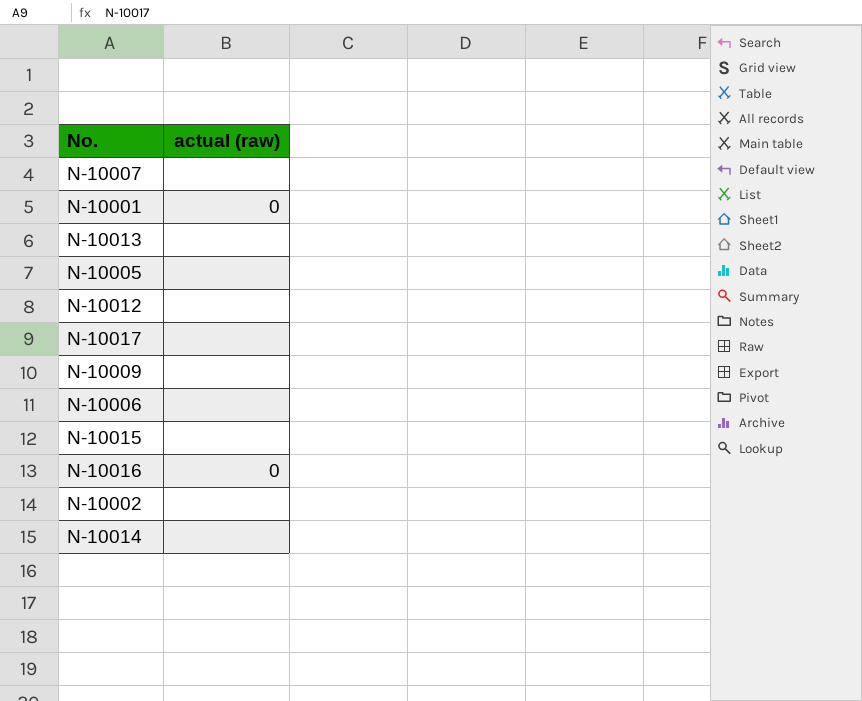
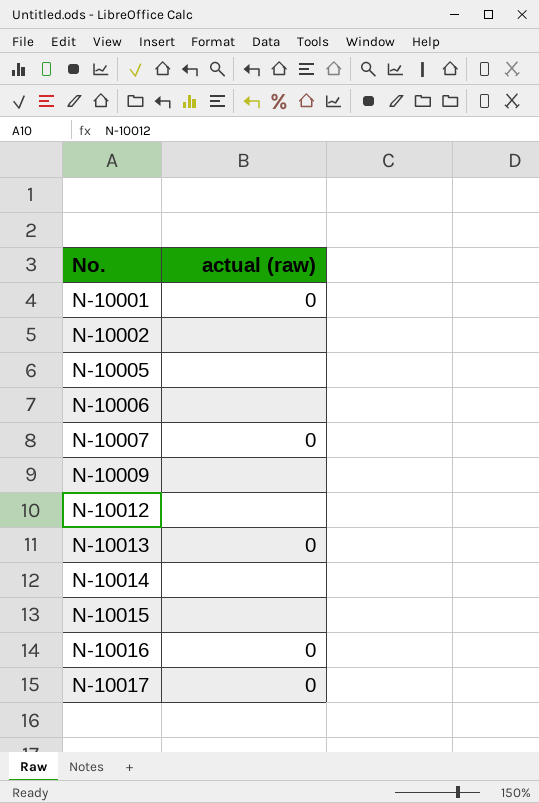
row order: none -> No. ascending
N-10007 | actual (raw): none -> 0
N-10013 | actual (raw): none -> 0
N-10017 | actual (raw): none -> 0

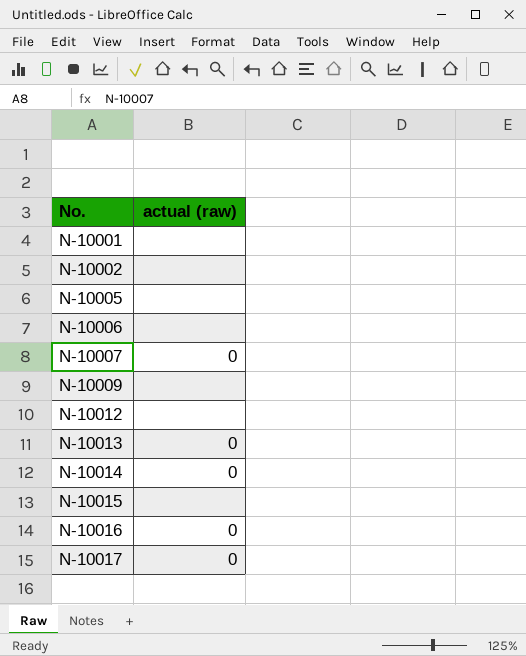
N-10001 | actual (raw): 0 -> none
N-10014 | actual (raw): none -> 0

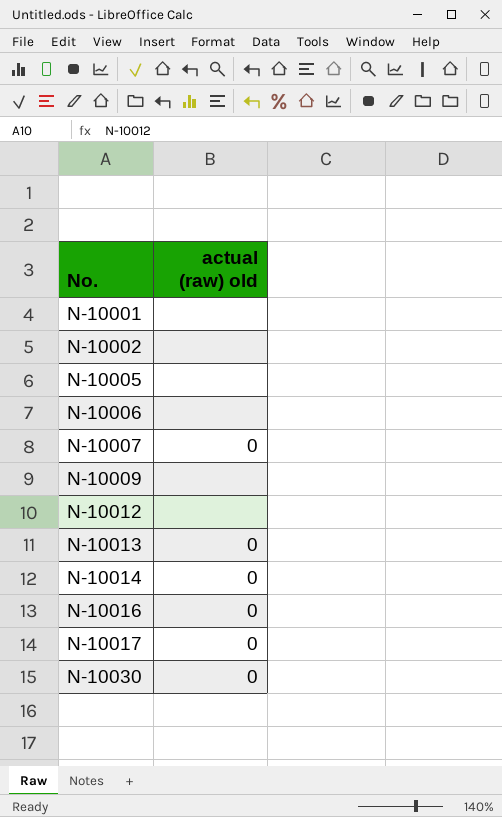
column name: actual (raw) -> actual (raw) old
row N-10015: none -> none
row N-10030: none -> 0

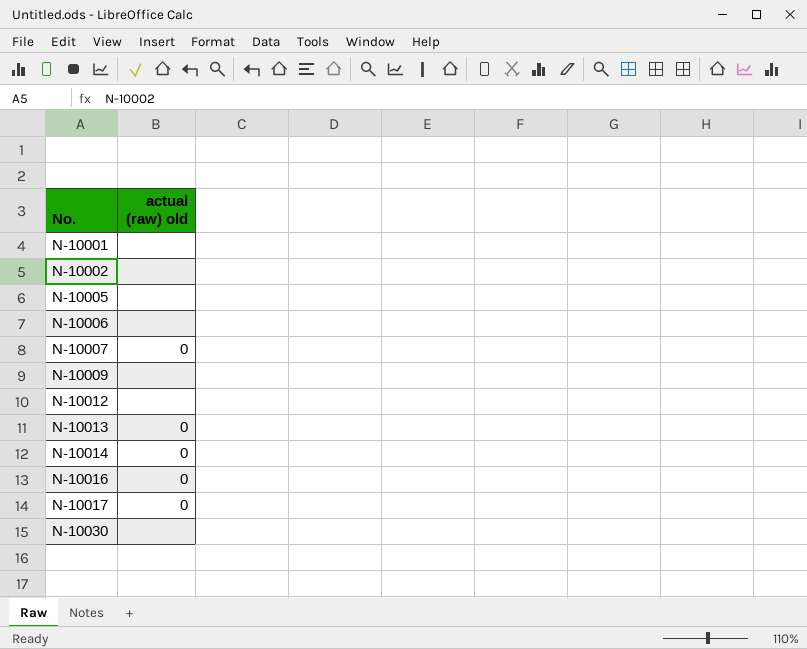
N-10030 | actual (raw) old: 0 -> none

